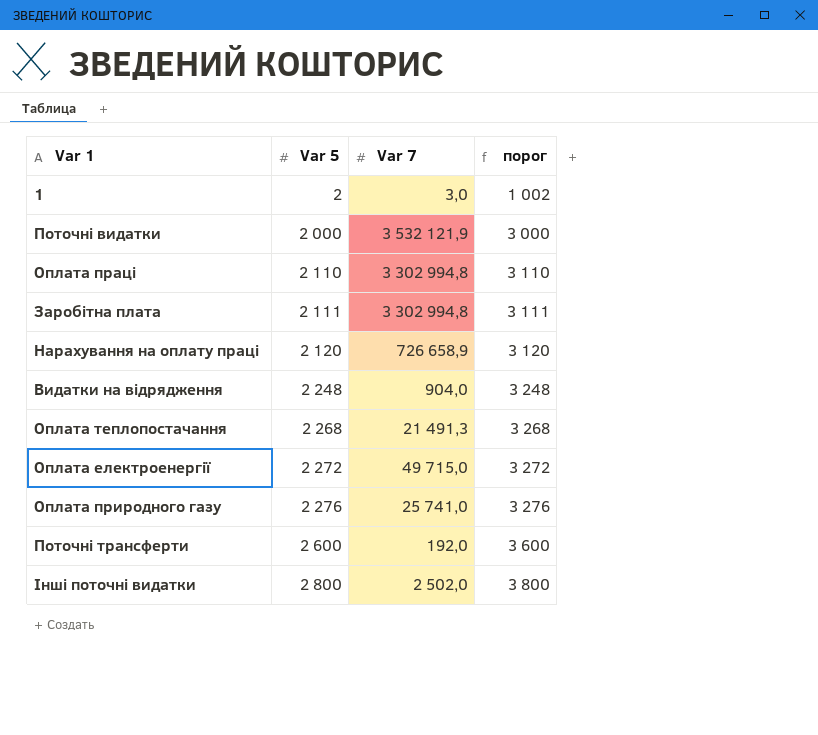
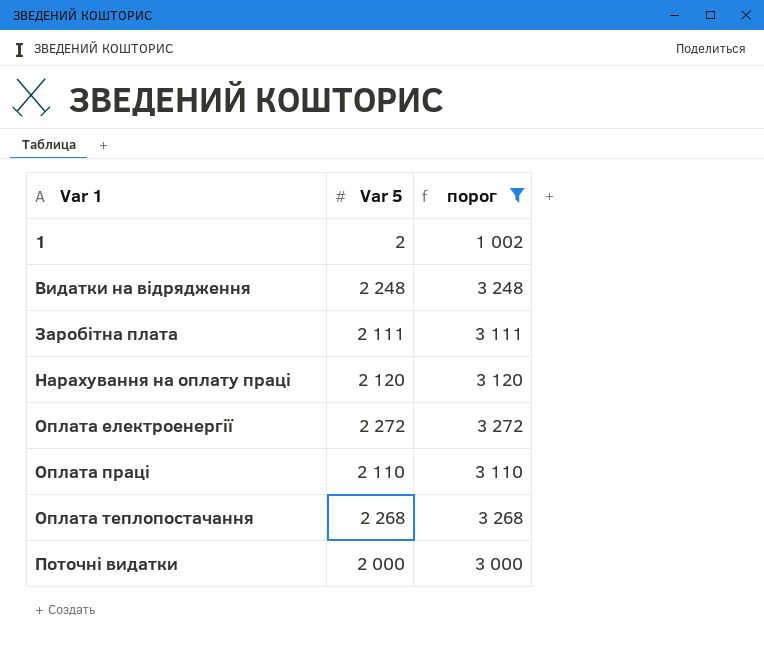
filter: none -> порог <= 3 272
row order: Var 5 ascending -> Var 1 ascending
column Var 7 | position: 3 -> none

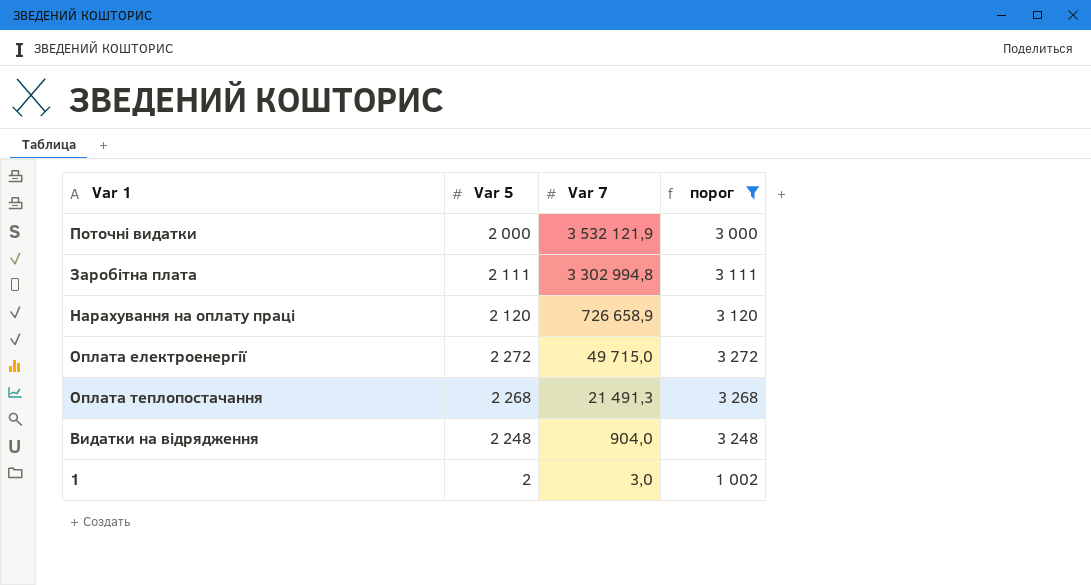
row order: Var 1 ascending -> Var 7 descending
column Var 7 | position: none -> 3
row Оплата праці: 2 110 | 3 110 -> none

